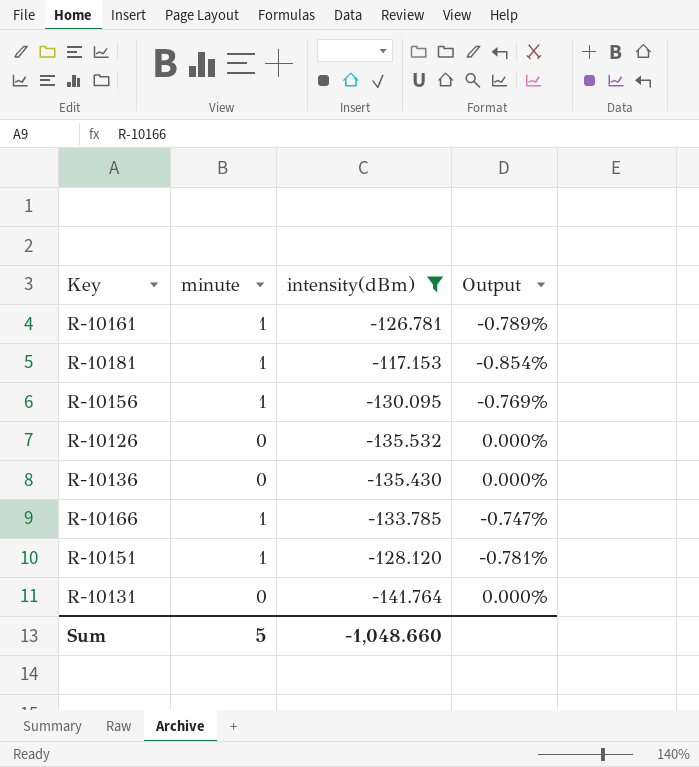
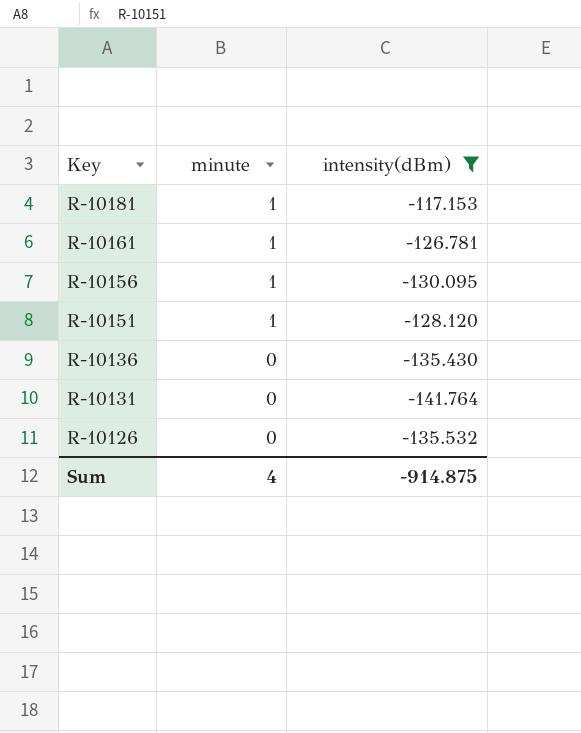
row order: none -> Key descending
column Output | formula: [minute] / [intensity(dBm)] -> none
row R-10166: 1 | -133.785 | -0.747% -> none
Sum | minute: 5 -> 4
Sum | intensity(dBm): -1,048.660 -> -914.875

